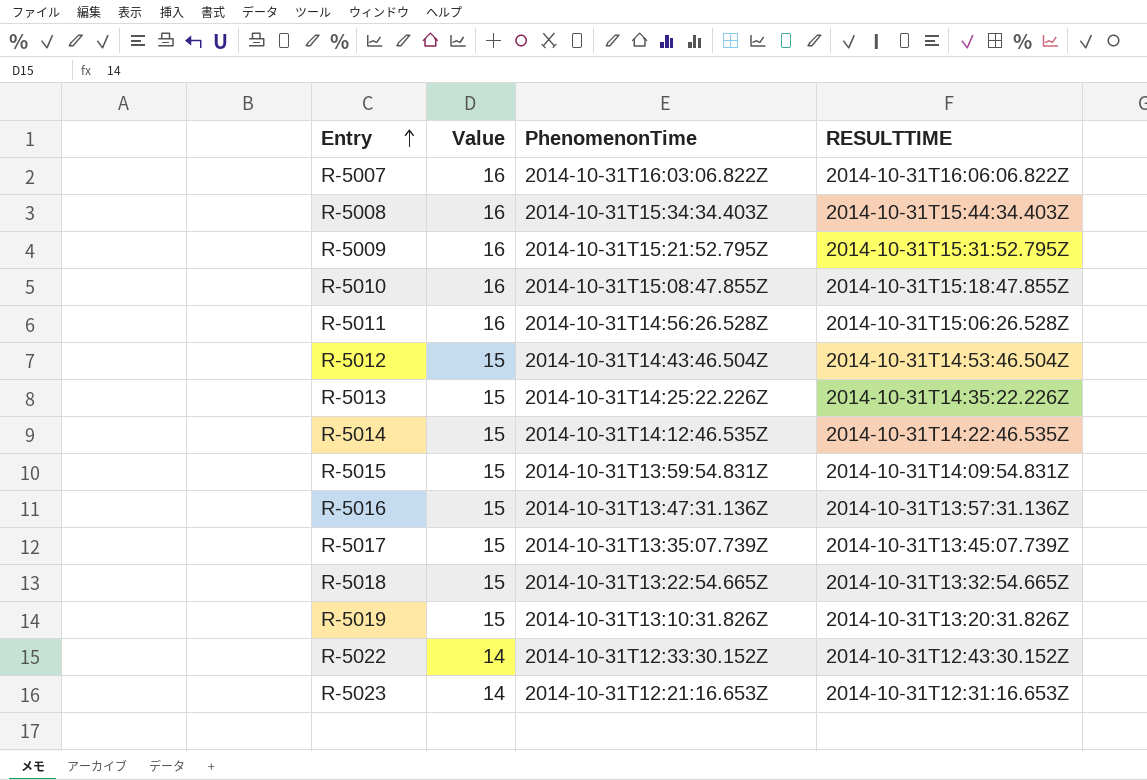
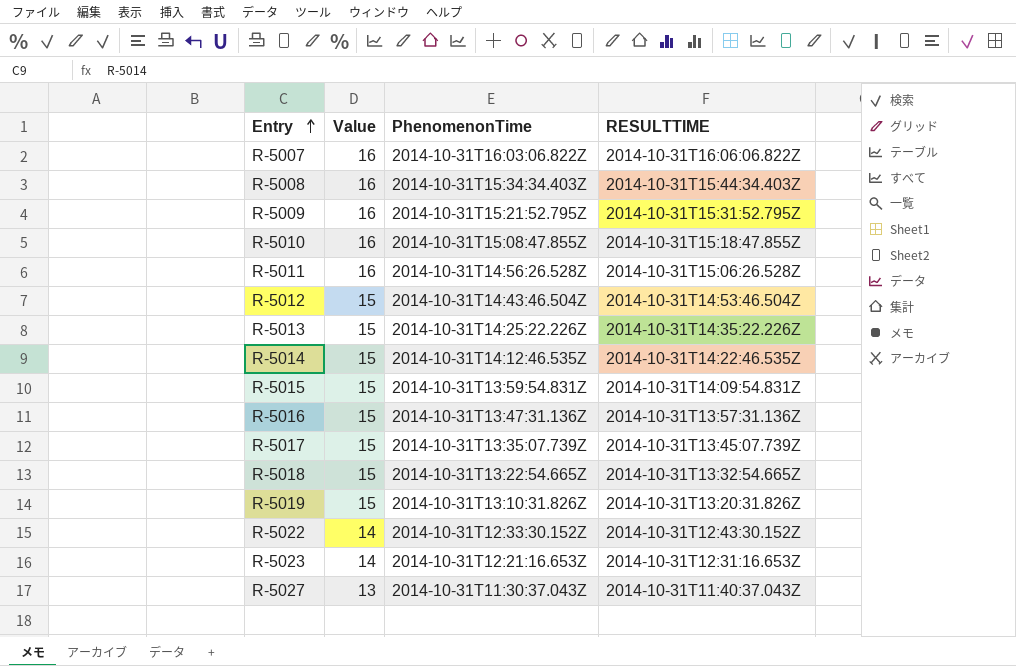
row R-5027: none -> 13 | 2014-10-31T11:30:37.043Z | 2014-10-31T11:40:37.043Z

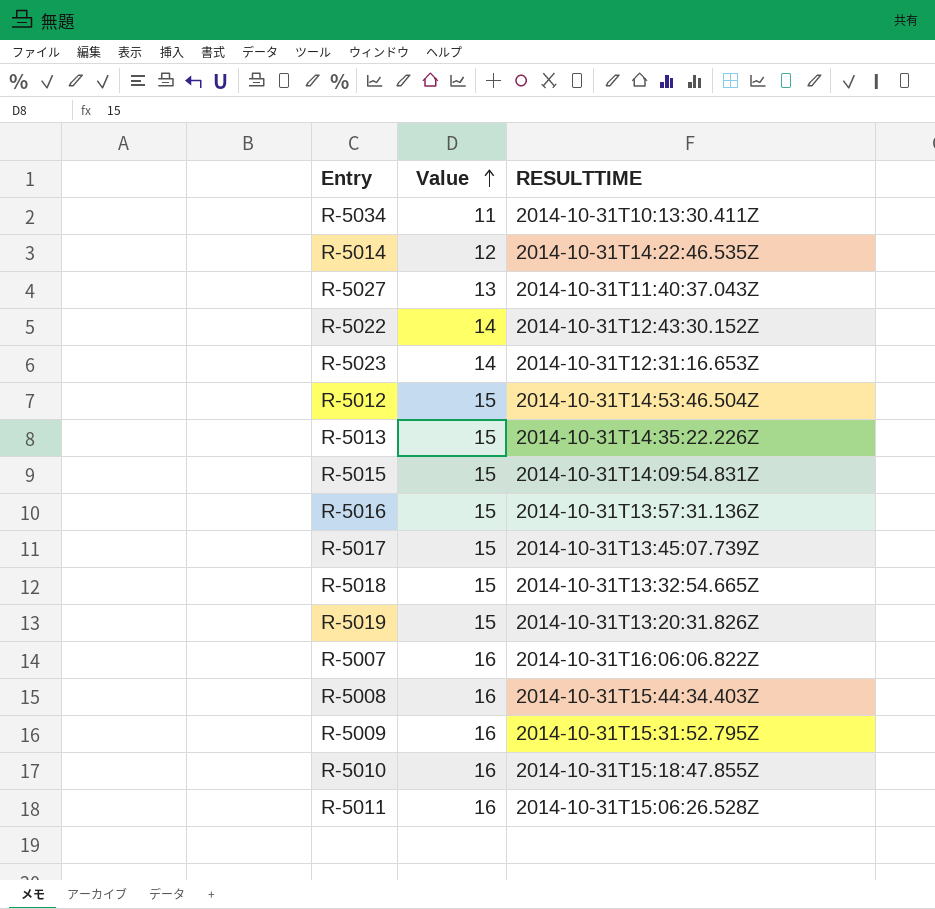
row order: Entry ascending -> Value ascending
column PhenomenonTime | position: 3 -> none
row R-5034: none -> 11 | 2014-10-31T10:13:30.411Z
R-5014 | Value: 15 -> 12

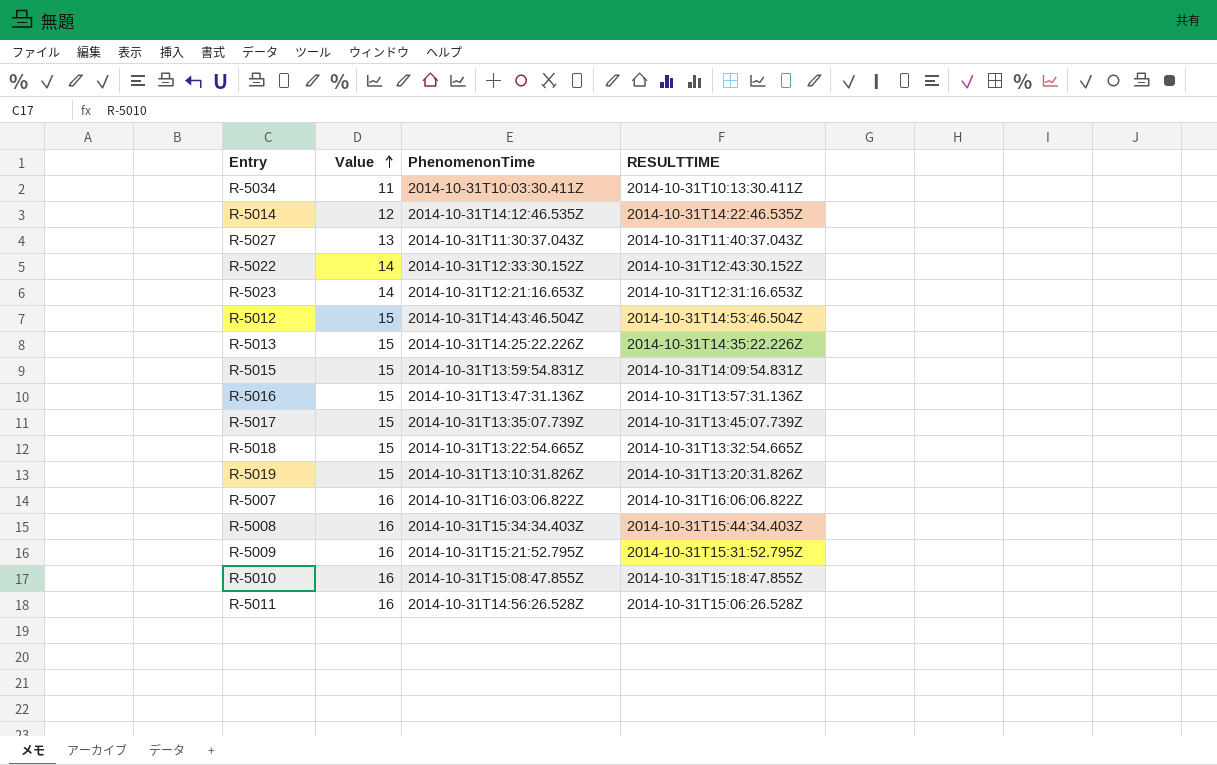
column PhenomenonTime | position: none -> 3

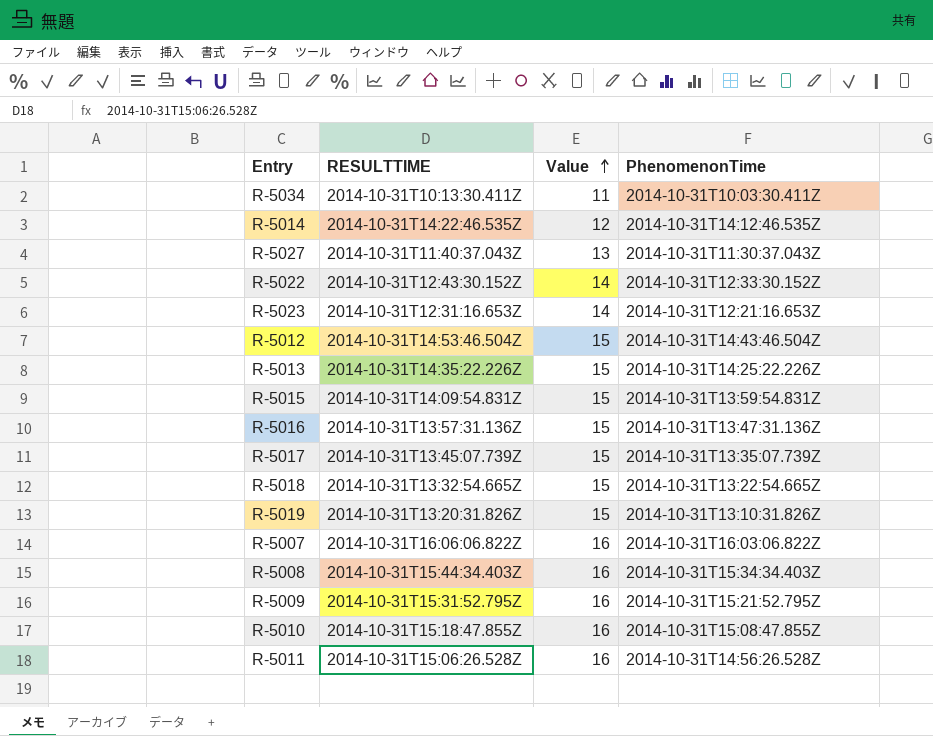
column RESULTTIME | position: 4 -> 2

